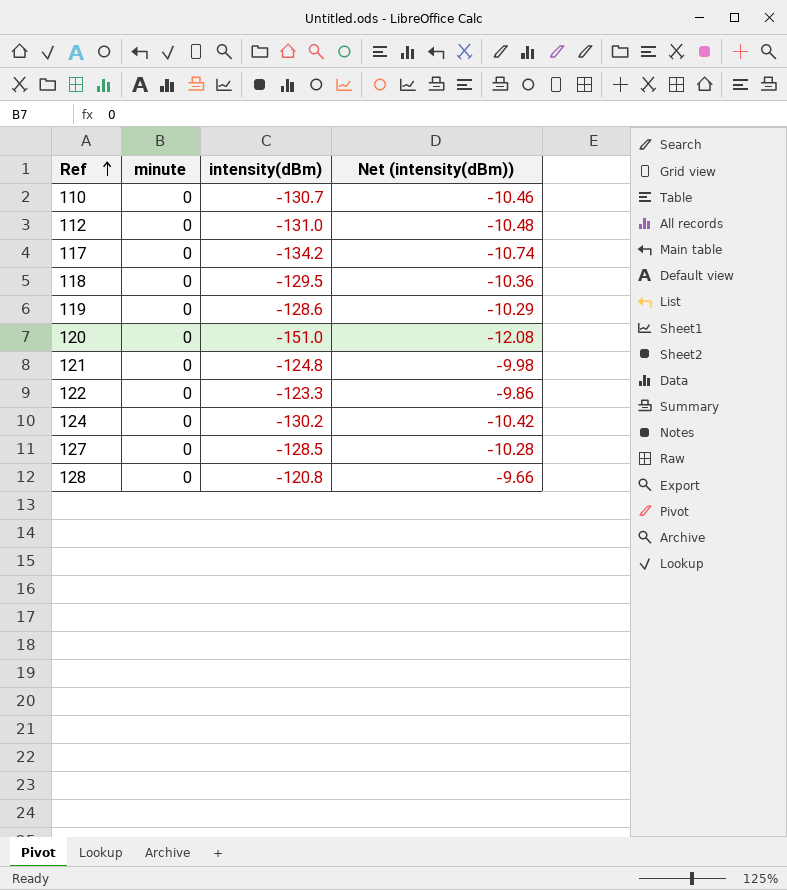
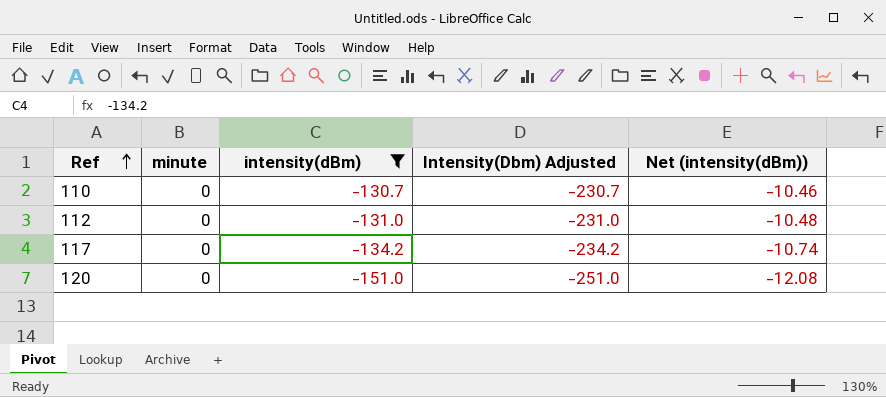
filter: none -> intensity(dBm) <= -130.7
column Intensity(Dbm) Adjusted | formula: none -> [intensity(dBm)] - 100

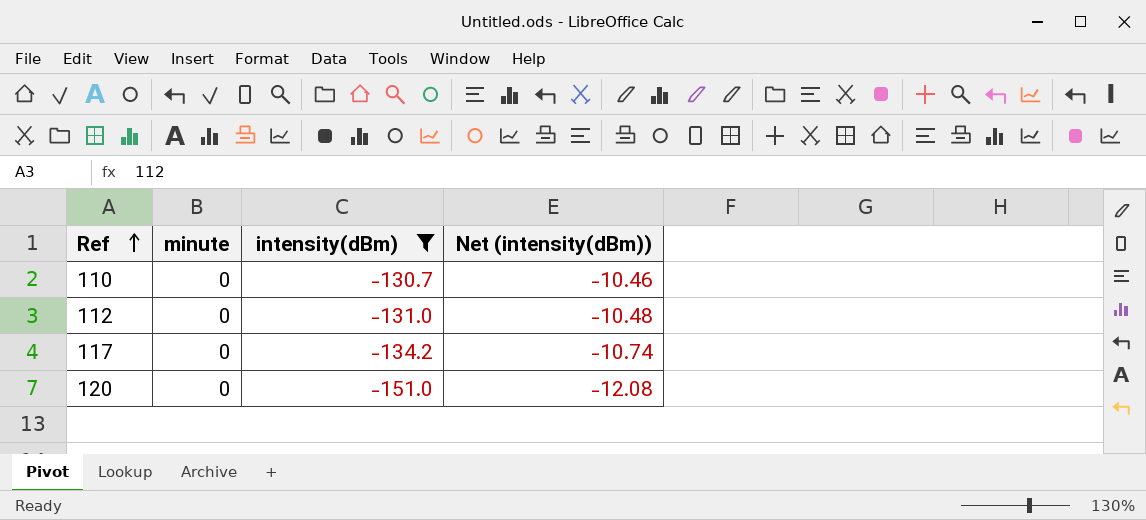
column Intensity(Dbm) Adjusted | formula: [intensity(dBm)] - 100 -> none

